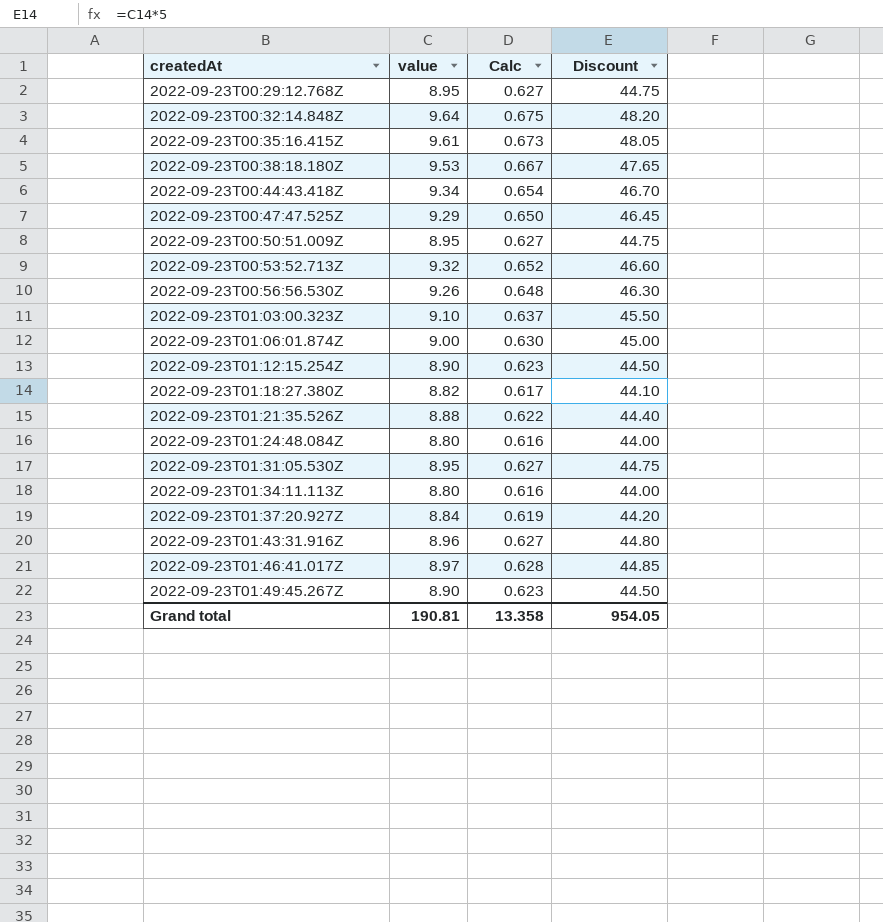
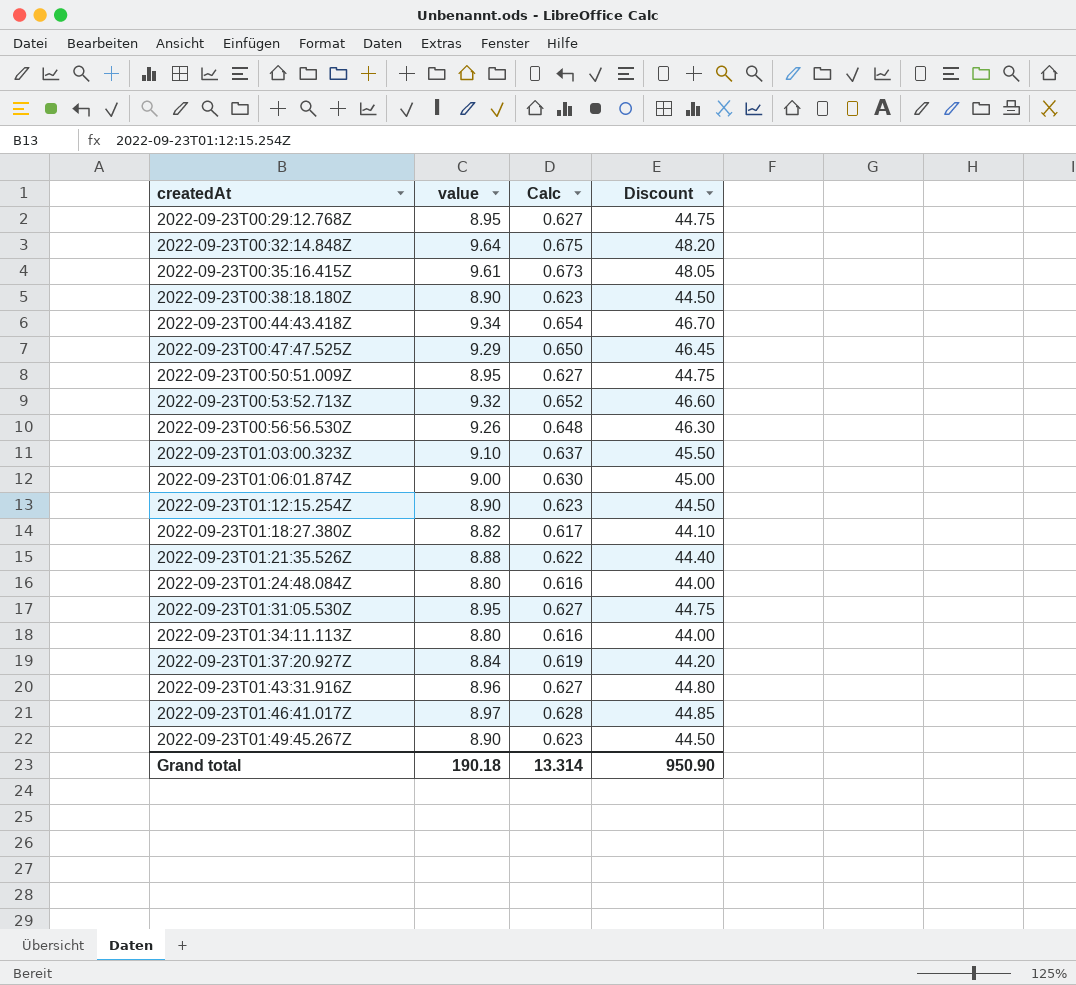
2022-09-23T00:38:18.180Z | value: 9.53 -> 8.90
2022-09-23T00:38:18.180Z | Calc: 0.667 -> 0.623
2022-09-23T00:38:18.180Z | Discount: 47.65 -> 44.50
Grand total | value: 190.81 -> 190.18
Grand total | Calc: 13.358 -> 13.314
Grand total | Discount: 954.05 -> 950.90

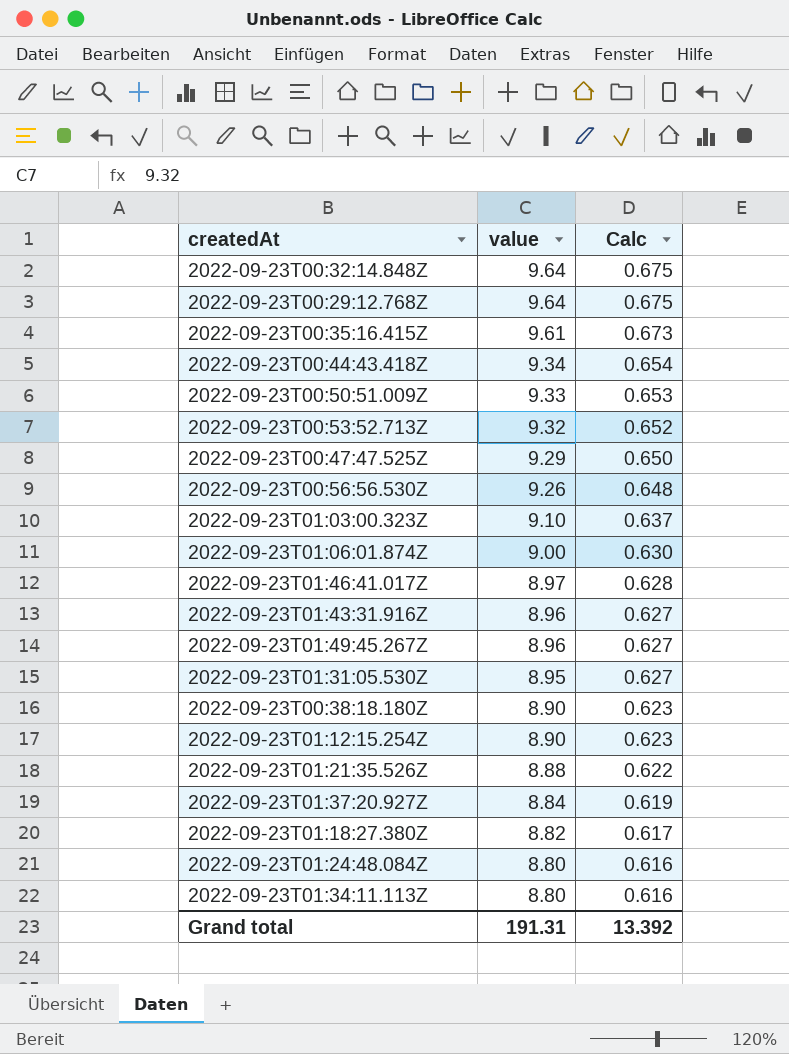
row order: createdAt ascending -> value descending
column Discount | formula: [value] * 5 -> none
2022-09-23T00:29:12.768Z | value: 8.95 -> 9.64
2022-09-23T00:29:12.768Z | Calc: 0.627 -> 0.675
2022-09-23T00:50:51.009Z | value: 8.95 -> 9.33
2022-09-23T00:50:51.009Z | Calc: 0.627 -> 0.653
2022-09-23T01:49:45.267Z | value: 8.90 -> 8.96
2022-09-23T01:49:45.267Z | Calc: 0.623 -> 0.627
Grand total | value: 190.18 -> 191.31
Grand total | Calc: 13.314 -> 13.392

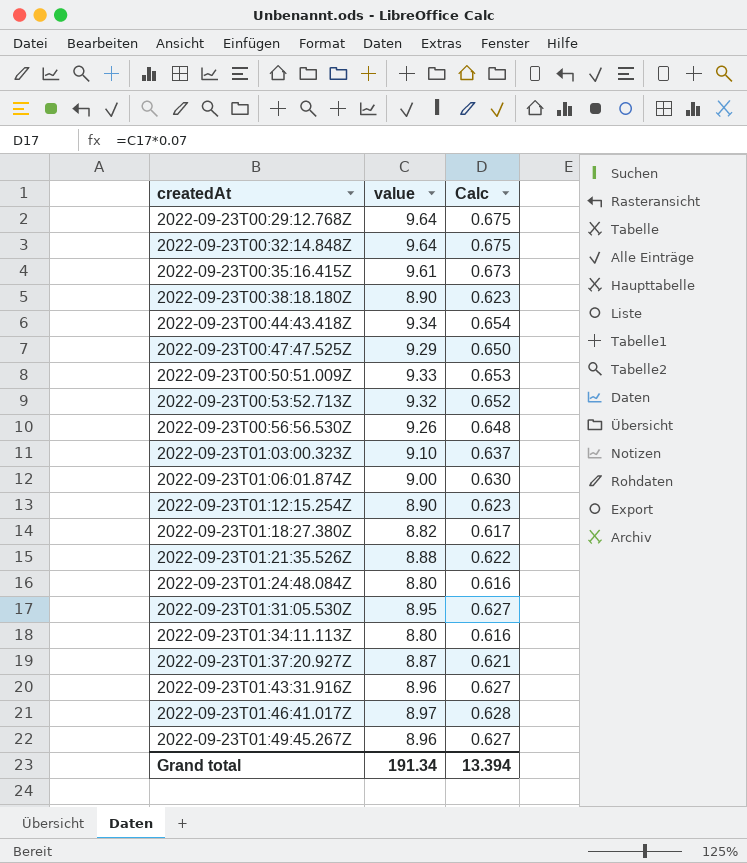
row order: value descending -> createdAt ascending
2022-09-23T01:37:20.927Z | value: 8.84 -> 8.87
2022-09-23T01:37:20.927Z | Calc: 0.619 -> 0.621
Grand total | value: 191.31 -> 191.34
Grand total | Calc: 13.392 -> 13.394

